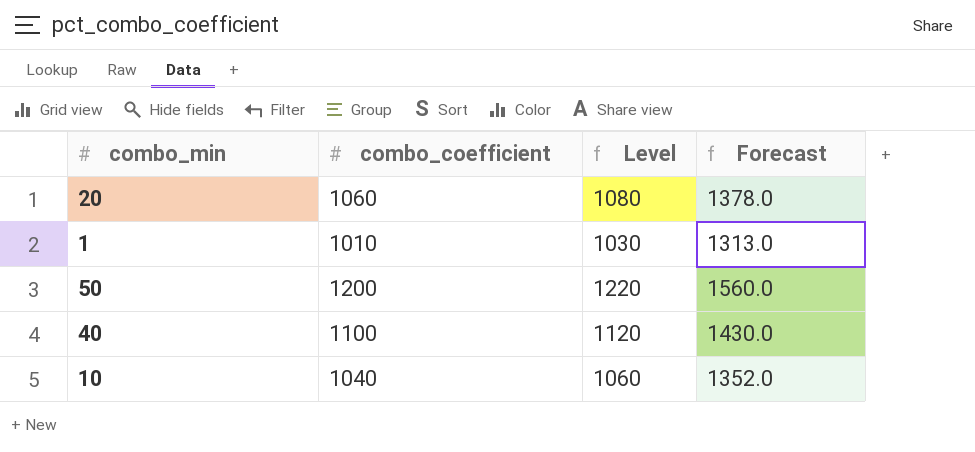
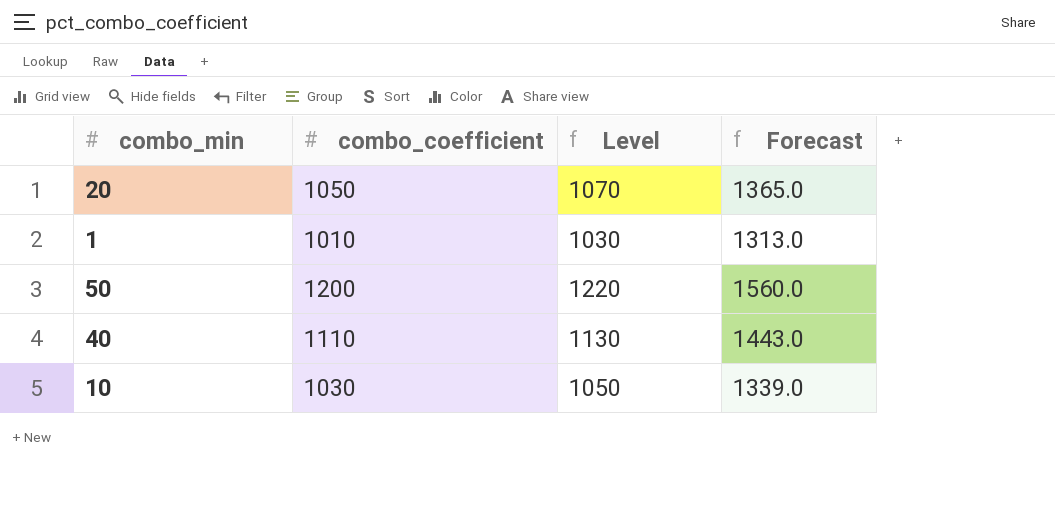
20 | combo_coefficient: 1060 -> 1050
20 | Level: 1080 -> 1070
20 | Forecast: 1378.0 -> 1365.0
40 | combo_coefficient: 1100 -> 1110
40 | Level: 1120 -> 1130
40 | Forecast: 1430.0 -> 1443.0
10 | combo_coefficient: 1040 -> 1030
10 | Level: 1060 -> 1050
10 | Forecast: 1352.0 -> 1339.0

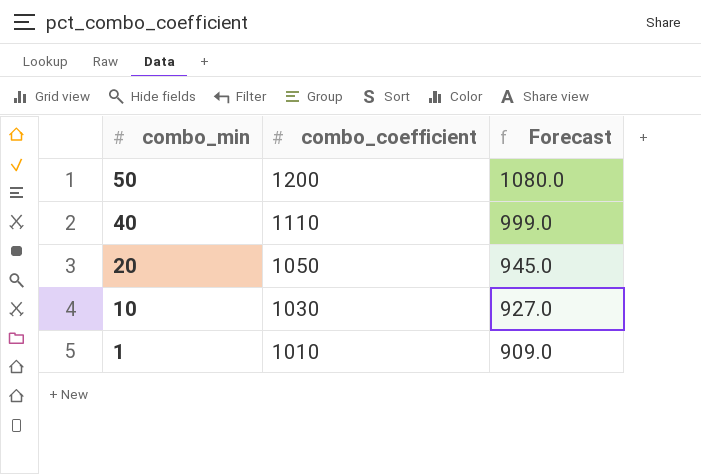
row order: none -> combo_min descending
column Level | formula: [combo_coefficient] + 20 -> none
column Forecast | formula: [combo_coefficient] * 1.3 -> [combo_coefficient] * 0.9

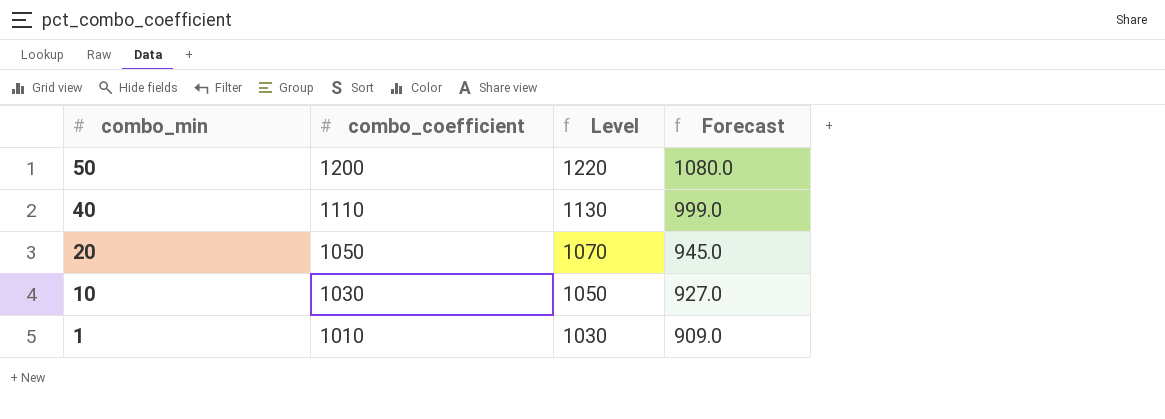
column Level | formula: none -> [combo_coefficient] + 20

